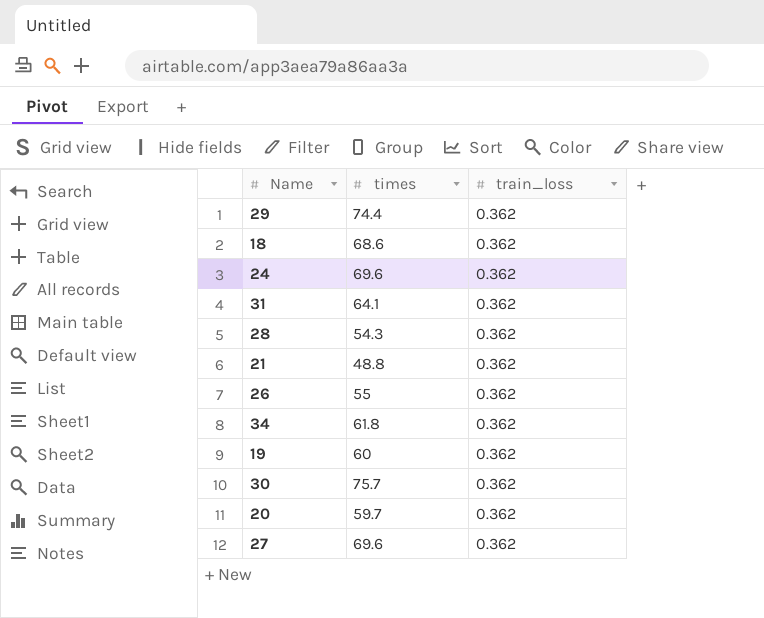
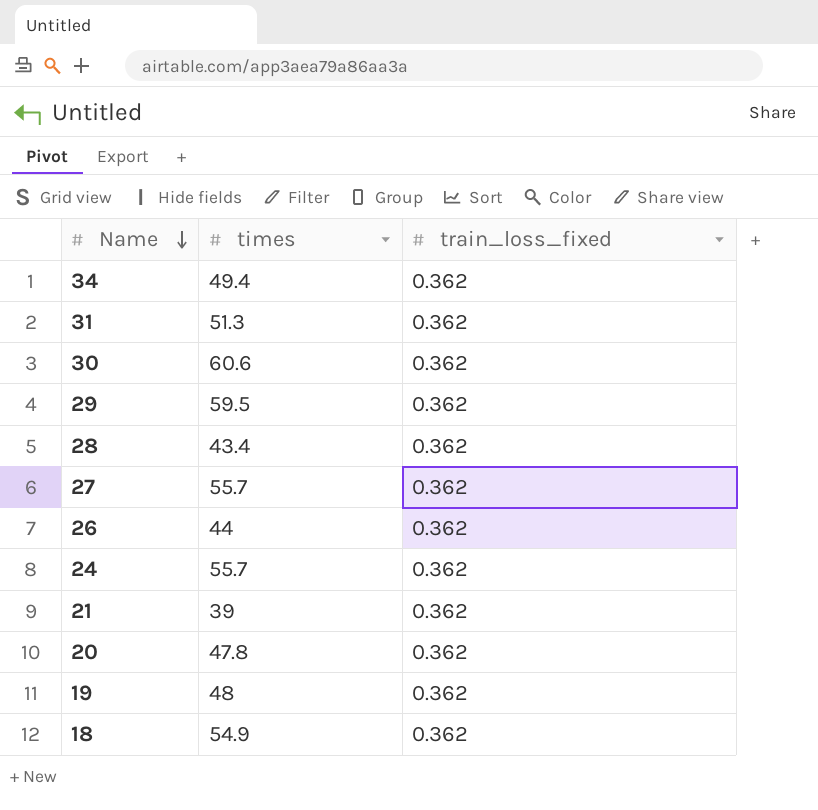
row order: none -> Name descending
column name: train_loss -> train_loss_fixed
34 | times: 61.8 -> 49.4
31 | times: 64.1 -> 51.3
30 | times: 75.7 -> 60.6
29 | times: 74.4 -> 59.5
28 | times: 54.3 -> 43.4
27 | times: 69.6 -> 55.7
26 | times: 55 -> 44
24 | times: 69.6 -> 55.7
21 | times: 48.8 -> 39
20 | times: 59.7 -> 47.8
19 | times: 60 -> 48
18 | times: 68.6 -> 54.9

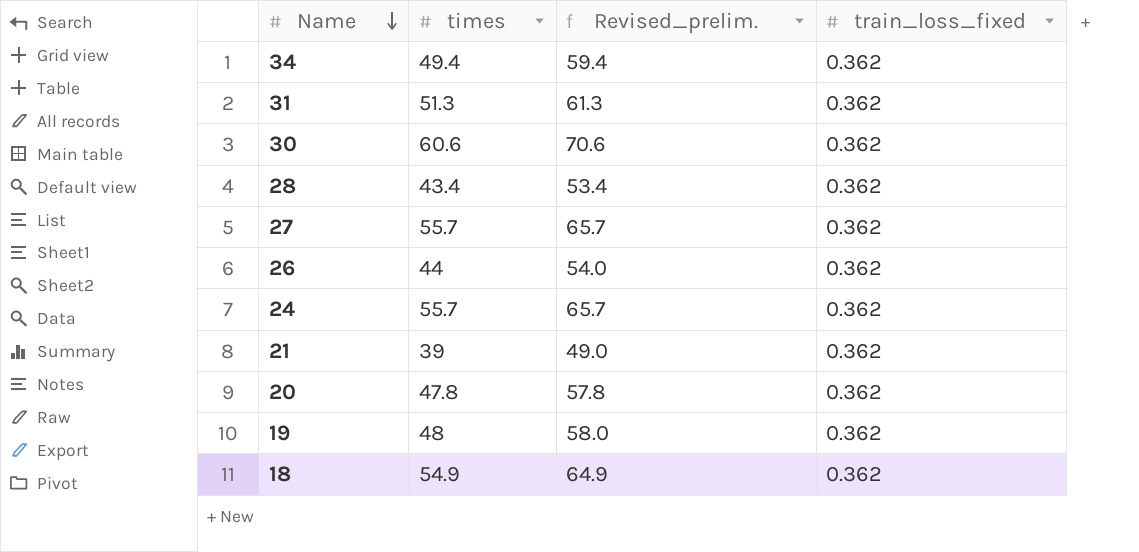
column Revised_prelim. | formula: none -> [times] + 10
row 29: 59.5 | 0.362 -> none

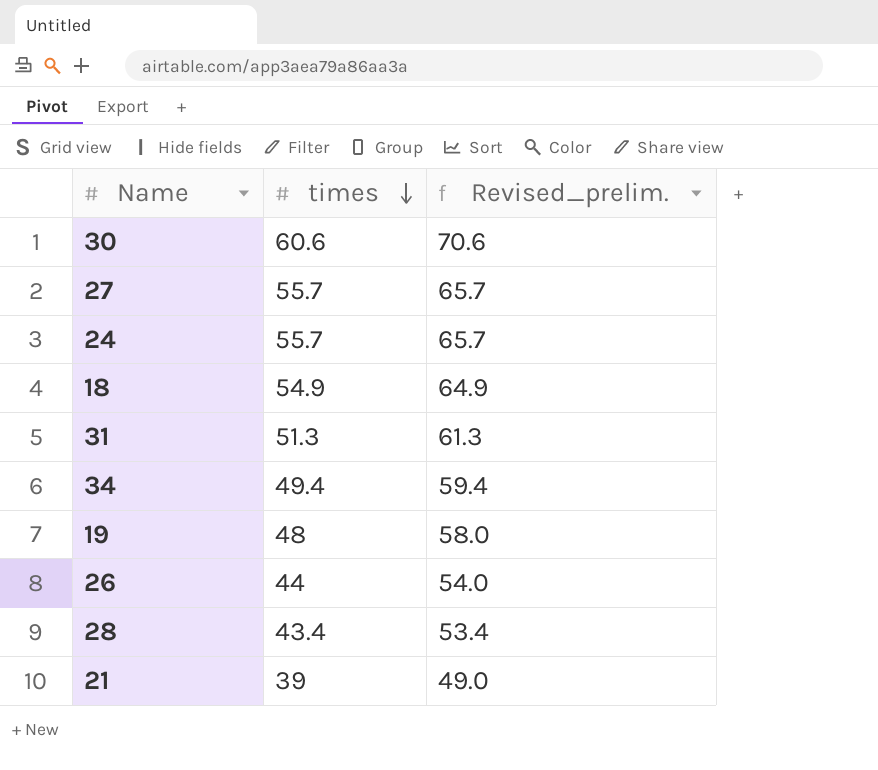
row order: Name descending -> times descending
column train_loss_fixed | position: 4 -> none
row 20: 47.8 | 57.8 | 0.362 -> none

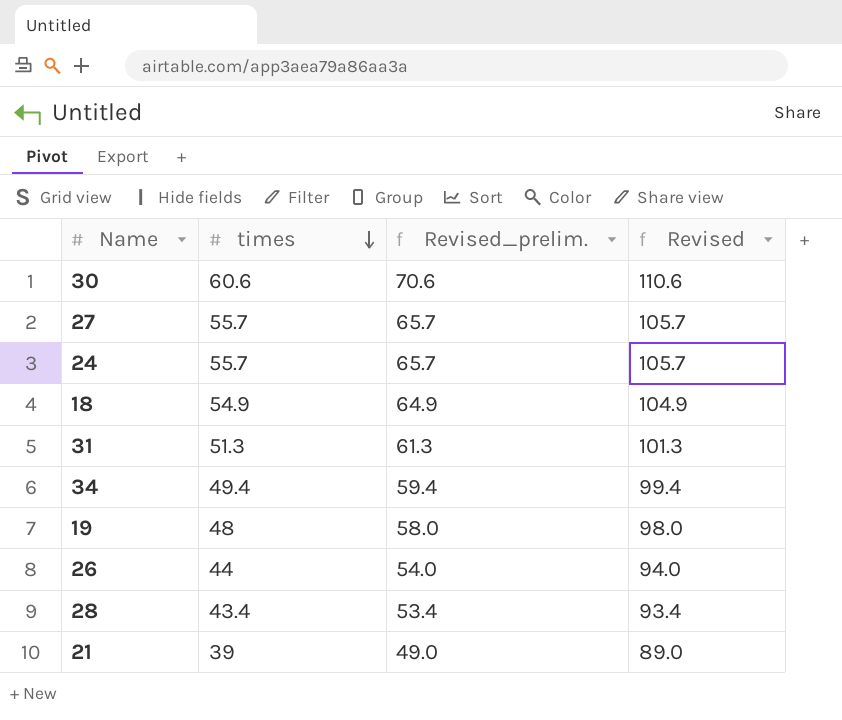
column Revised | formula: none -> [times] + 50

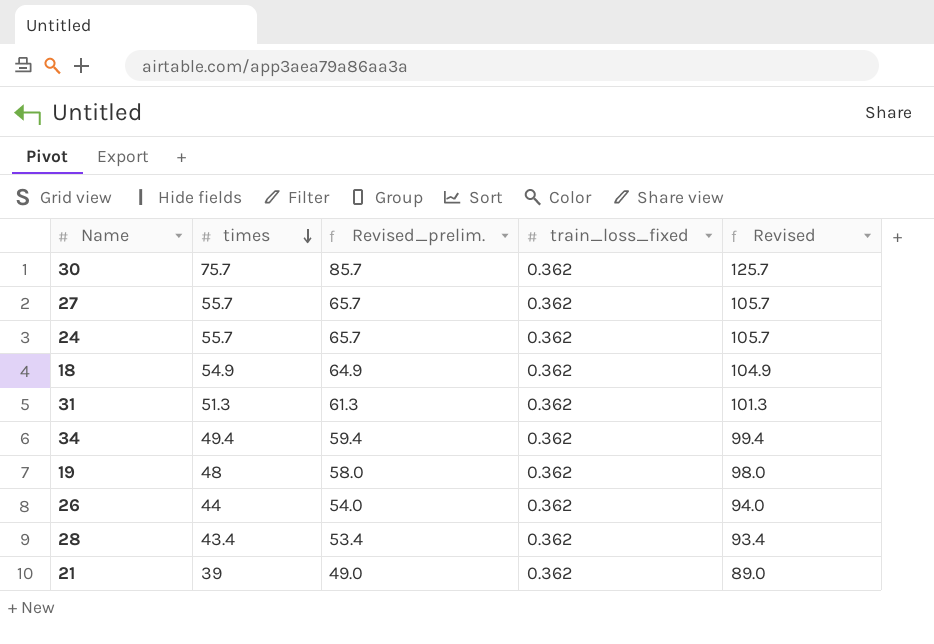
column train_loss_fixed | position: none -> 4
30 | times: 60.6 -> 75.7
30 | Revised_prelim.: 70.6 -> 85.7
30 | Revised: 110.6 -> 125.7

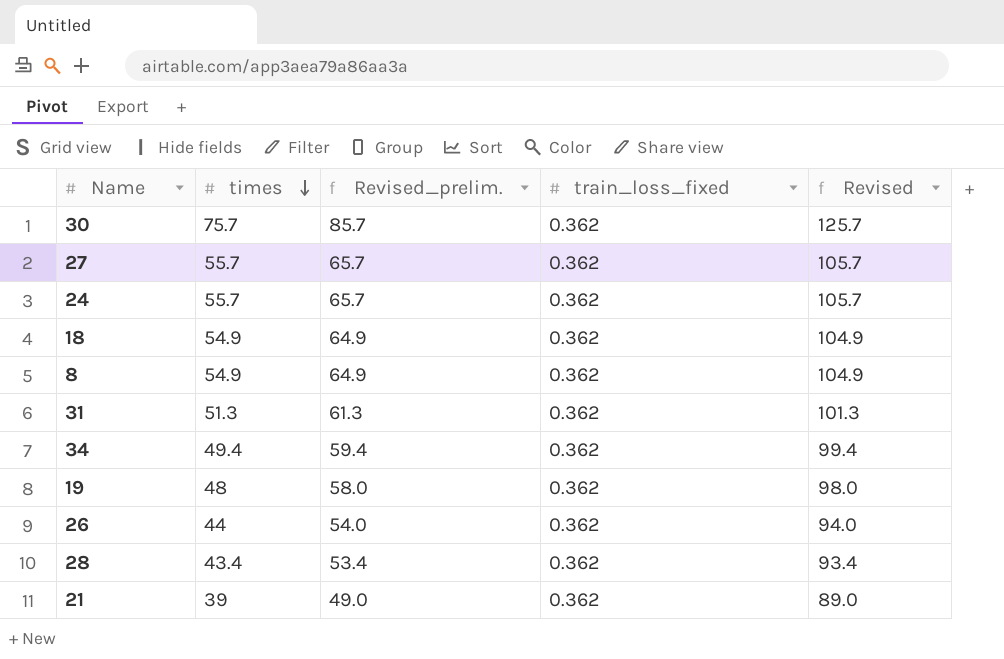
row 8: none -> 54.9 | 64.9 | 0.362 | 104.9

